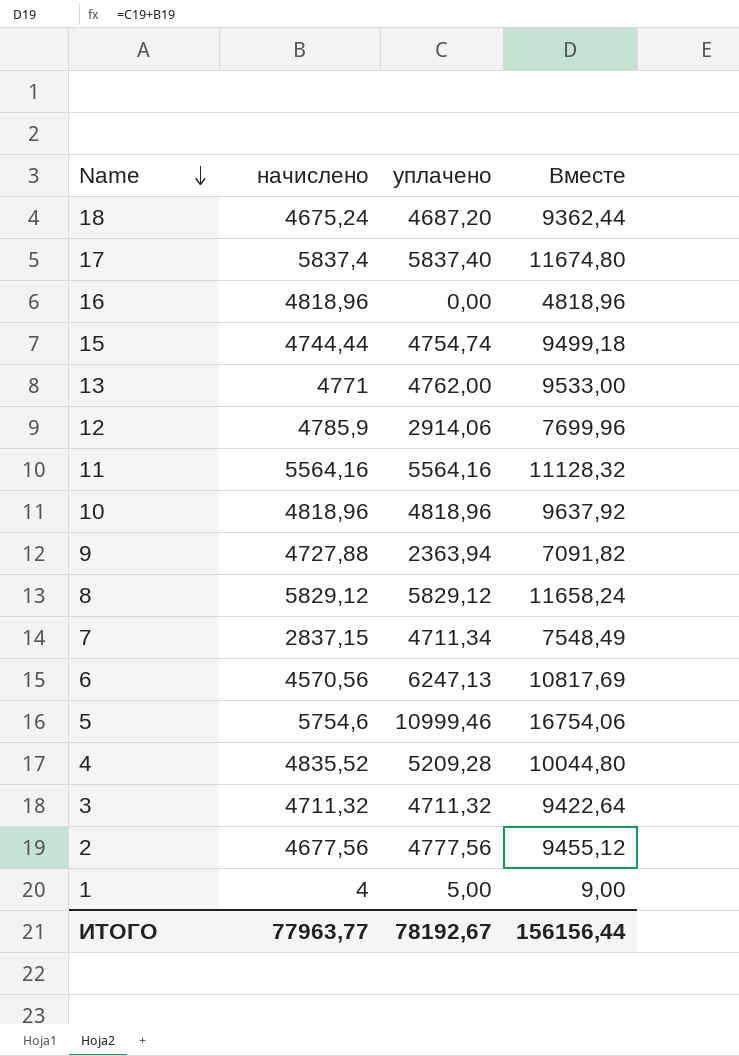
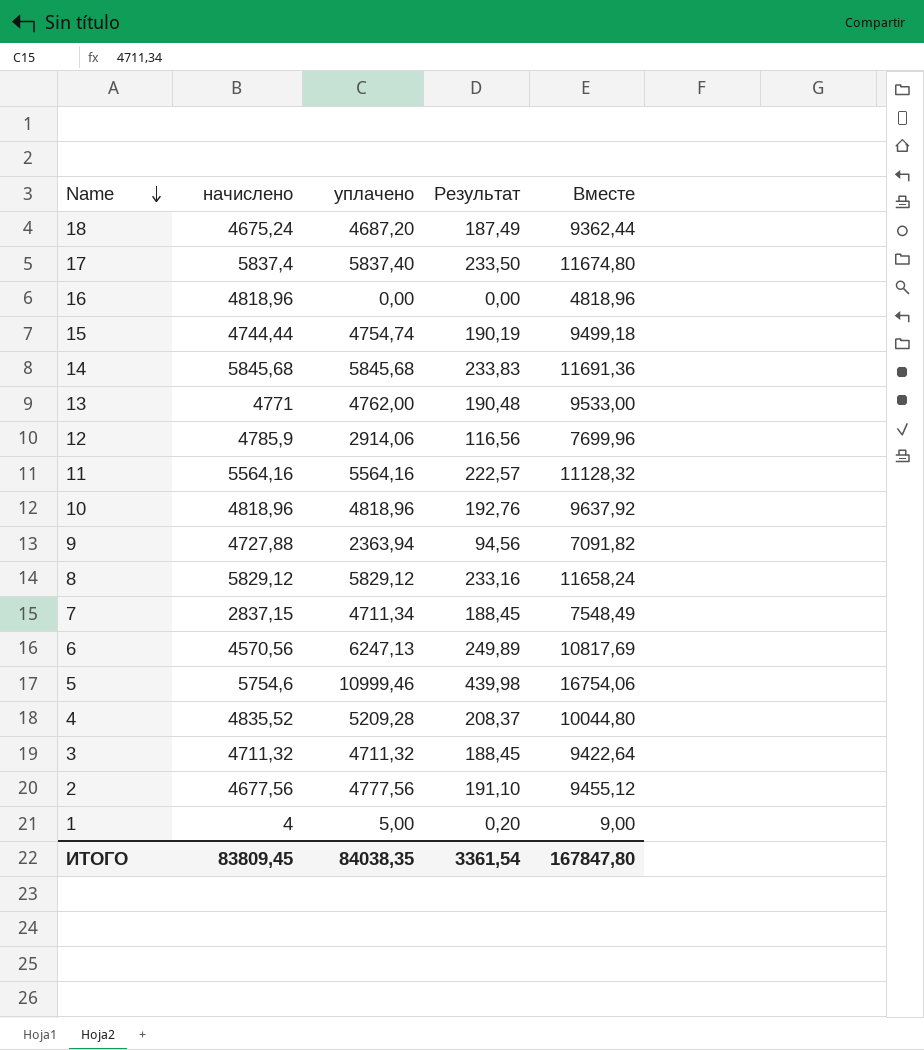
column Результат | formula: none -> [уплачено] * 0,04
row 14: none -> 5845,68 | 5845,68 | 233,83 | 11691,36
ИТОГО | начислено: 77963,77 -> 83809,45
ИТОГО | уплачено: 78192,67 -> 84038,35
ИТОГО | Вместе: 156156,44 -> 167847,80

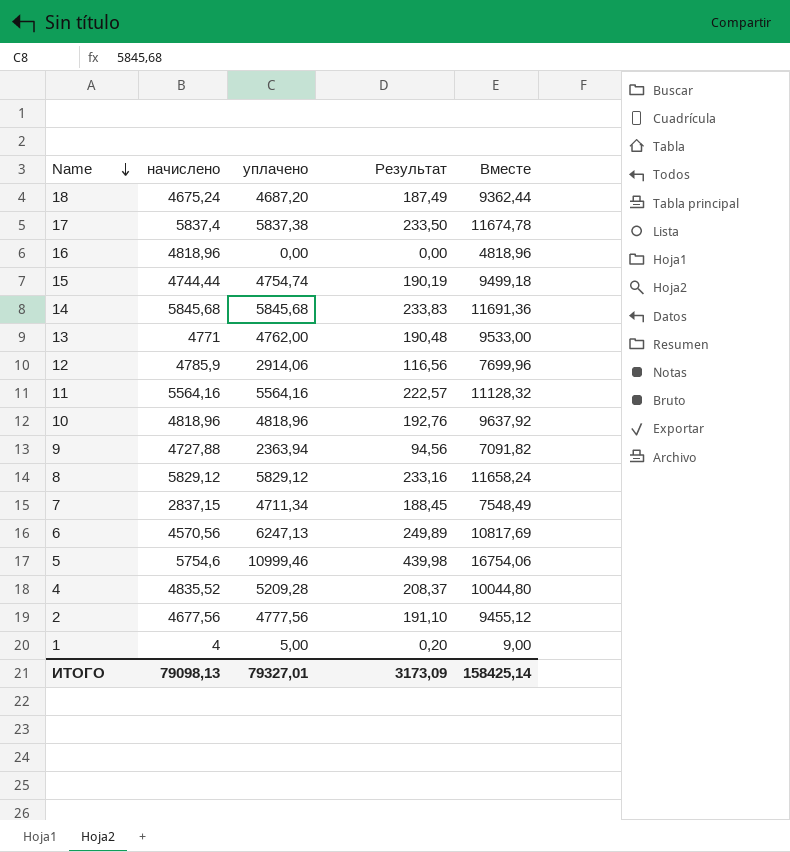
row 3: 4711,32 | 4711,32 | 188,45 | 9422,64 -> none
17 | уплачено: 5837,40 -> 5837,38
17 | Вместе: 11674,80 -> 11674,78
ИТОГО | начислено: 83809,45 -> 79098,13
ИТОГО | уплачено: 84038,35 -> 79327,01
ИТОГО | Результат: 3361,54 -> 3173,09
ИТОГО | Вместе: 167847,80 -> 158425,14

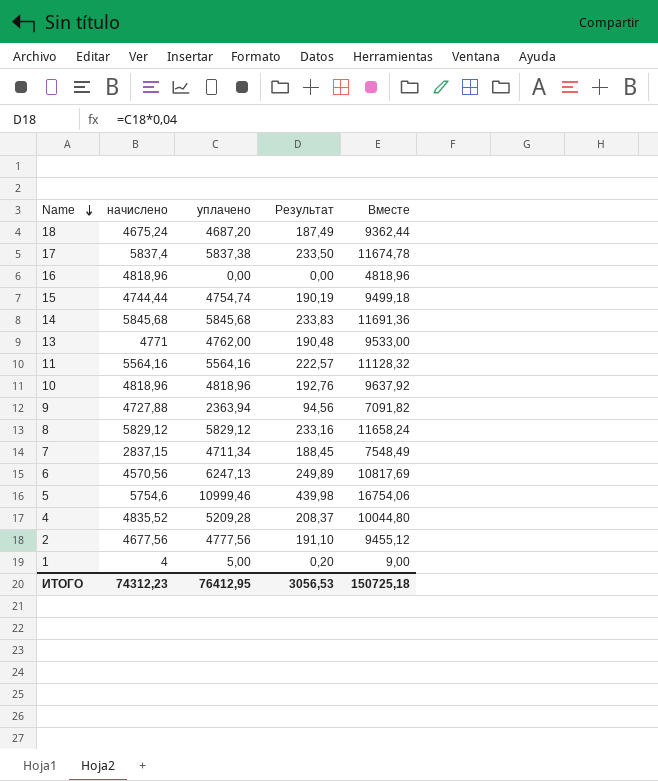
row 12: 4785,9 | 2914,06 | 116,56 | 7699,96 -> none
ИТОГО | начислено: 79098,13 -> 74312,23
ИТОГО | уплачено: 79327,01 -> 76412,95
ИТОГО | Результат: 3173,09 -> 3056,53
ИТОГО | Вместе: 158425,14 -> 150725,18

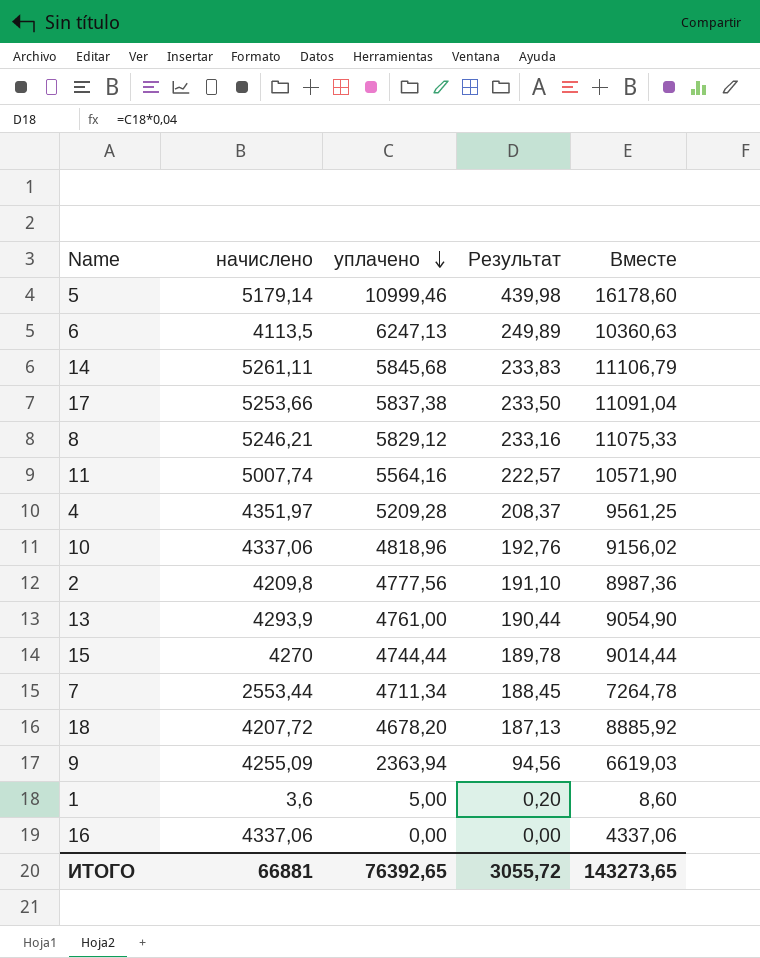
row order: Name descending -> уплачено descending
5 | начислено: 5754,6 -> 5179,14
5 | Вместе: 16754,06 -> 16178,60
6 | начислено: 4570,56 -> 4113,5
6 | Вместе: 10817,69 -> 10360,63
14 | начислено: 5845,68 -> 5261,11
14 | Вместе: 11691,36 -> 11106,79
17 | начислено: 5837,4 -> 5253,66
17 | Вместе: 11674,78 -> 11091,04
8 | начислено: 5829,12 -> 5246,21
8 | Вместе: 11658,24 -> 11075,33
11 | начислено: 5564,16 -> 5007,74
11 | Вместе: 11128,32 -> 10571,90
4 | начислено: 4835,52 -> 4351,97
4 | Вместе: 10044,80 -> 9561,25
10 | начислено: 4818,96 -> 4337,06
10 | Вместе: 9637,92 -> 9156,02
2 | начислено: 4677,56 -> 4209,8
2 | Вместе: 9455,12 -> 8987,36
13 | начислено: 4771 -> 4293,9
13 | уплачено: 4762,00 -> 4761,00
13 | Результат: 190,48 -> 190,44
13 | Вместе: 9533,00 -> 9054,90
15 | начислено: 4744,44 -> 4270
15 | уплачено: 4754,74 -> 4744,44
15 | Результат: 190,19 -> 189,78
15 | Вместе: 9499,18 -> 9014,44
7 | начислено: 2837,15 -> 2553,44
7 | Вместе: 7548,49 -> 7264,78
18 | начислено: 4675,24 -> 4207,72
18 | уплачено: 4687,20 -> 4678,20
18 | Результат: 187,49 -> 187,13
18 | Вместе: 9362,44 -> 8885,92
9 | начислено: 4727,88 -> 4255,09
9 | Вместе: 7091,82 -> 6619,03
1 | начислено: 4 -> 3,6
1 | Вместе: 9,00 -> 8,60
16 | начислено: 4818,96 -> 4337,06
16 | Вместе: 4818,96 -> 4337,06
ИТОГО | начислено: 74312,23 -> 66881
ИТОГО | уплачено: 76412,95 -> 76392,65
ИТОГО | Результат: 3056,53 -> 3055,72
ИТОГО | Вместе: 150725,18 -> 143273,65

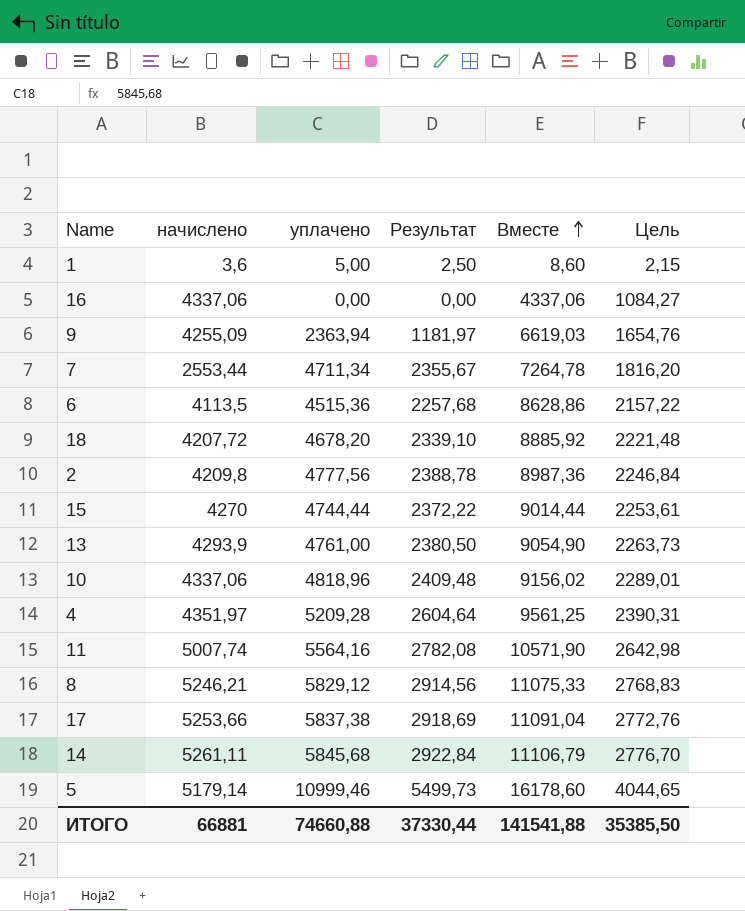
row order: уплачено descending -> Вместе ascending
column Результат | formula: [уплачено] * 0,04 -> [уплачено] * 0,5
column Цель | formula: none -> [Вместе] * 0,25
6 | уплачено: 6247,13 -> 4515,36
6 | Вместе: 10360,63 -> 8628,86
ИТОГО | уплачено: 76392,65 -> 74660,88
ИТОГО | Результат: 3055,72 -> 37330,44
ИТОГО | Вместе: 143273,65 -> 141541,88

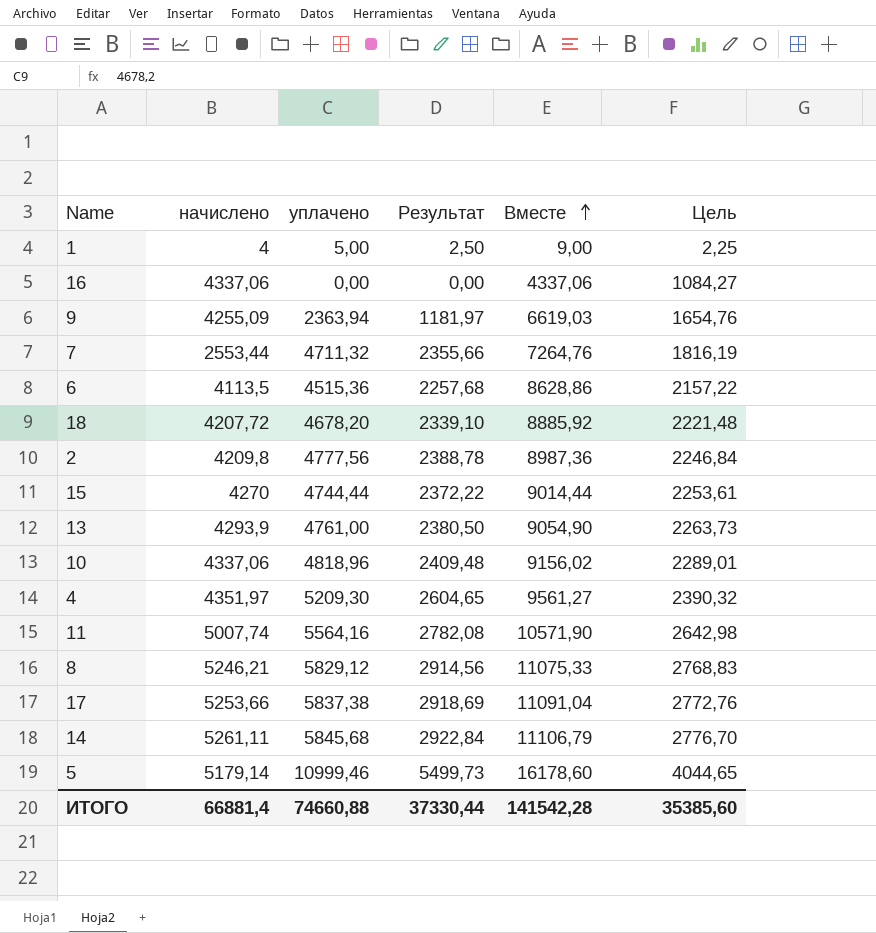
1 | начислено: 3,6 -> 4
1 | Вместе: 8,60 -> 9,00
1 | Цель: 2,15 -> 2,25
7 | уплачено: 4711,34 -> 4711,32
7 | Результат: 2355,67 -> 2355,66
7 | Вместе: 7264,78 -> 7264,76
7 | Цель: 1816,20 -> 1816,19
4 | уплачено: 5209,28 -> 5209,30
4 | Результат: 2604,64 -> 2604,65
4 | Вместе: 9561,25 -> 9561,27
4 | Цель: 2390,31 -> 2390,32
ИТОГО | начислено: 66881 -> 66881,4
ИТОГО | Вместе: 141541,88 -> 141542,28
ИТОГО | Цель: 35385,50 -> 35385,60

